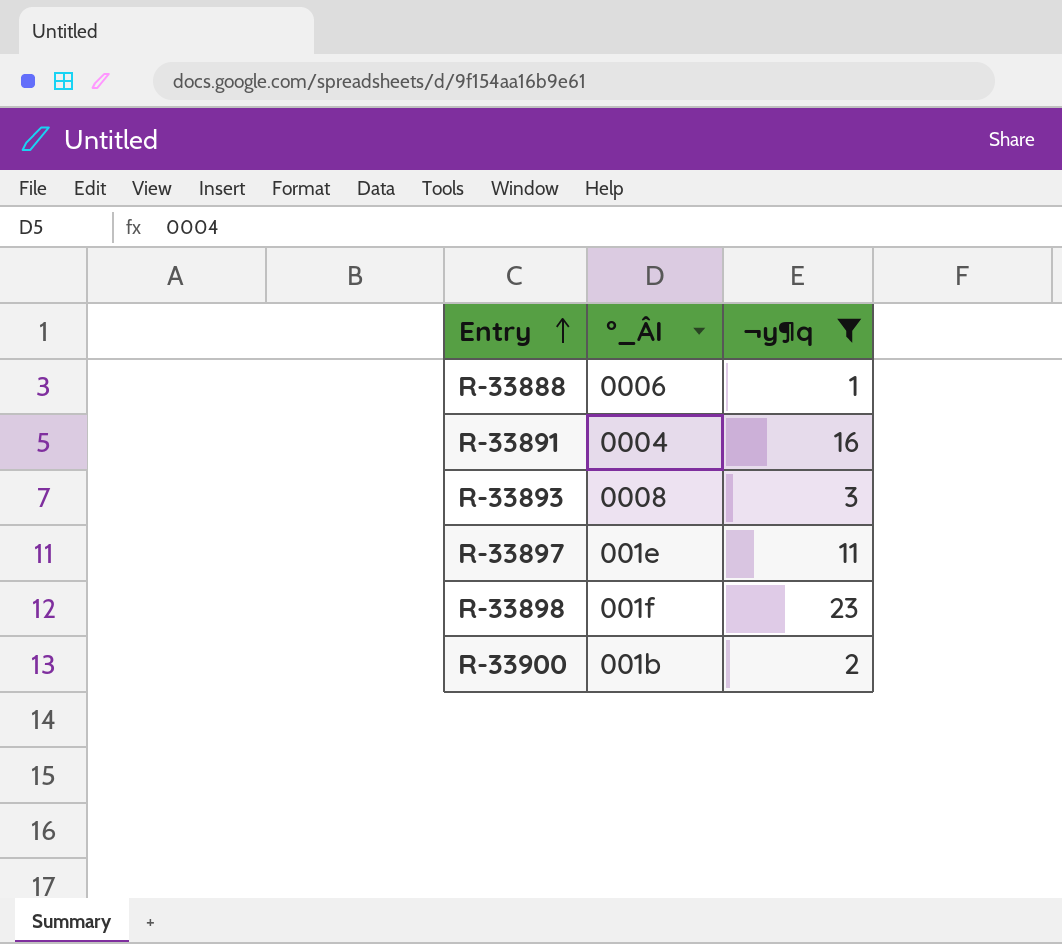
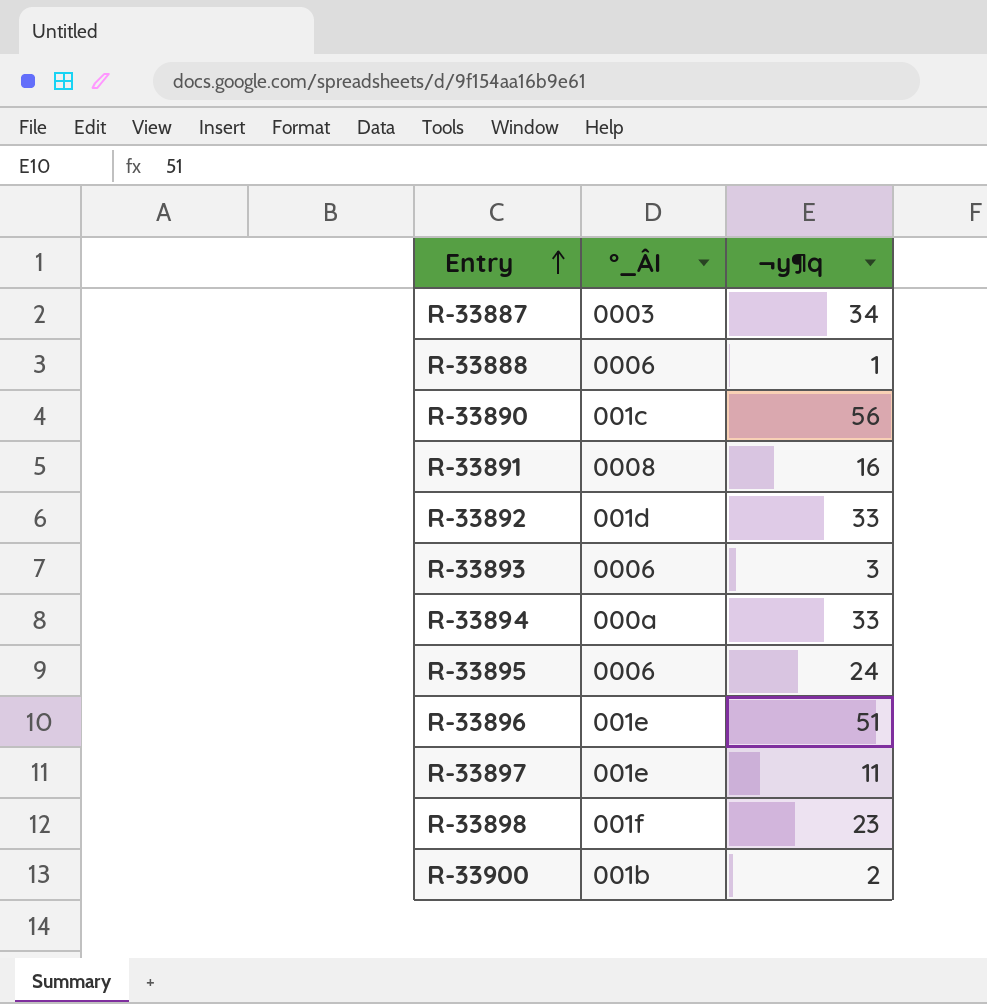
filter: ¬y¶q <= 23 -> none
R-33891 | °_ÂI: 0004 -> 0008
R-33893 | °_ÂI: 0008 -> 0006

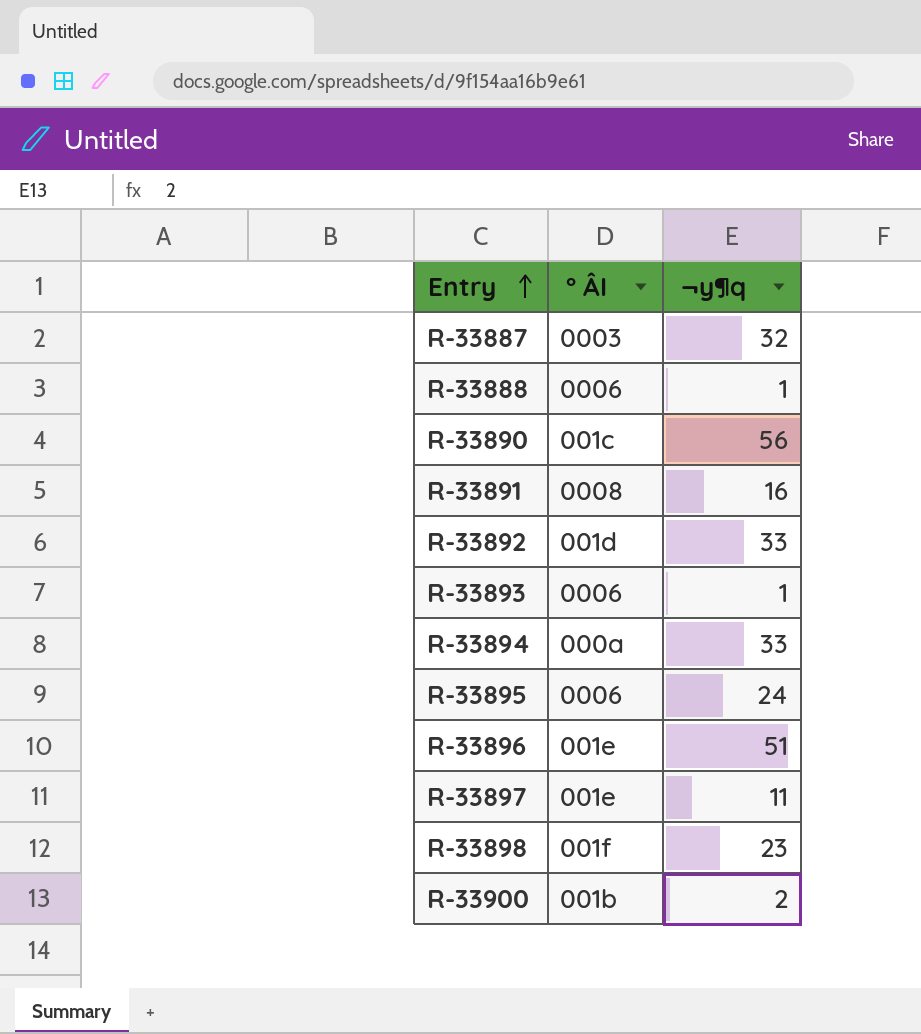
column name: °_ÂI -> ° ÂI
R-33887 | ¬y¶q: 34 -> 32
R-33893 | ¬y¶q: 3 -> 1

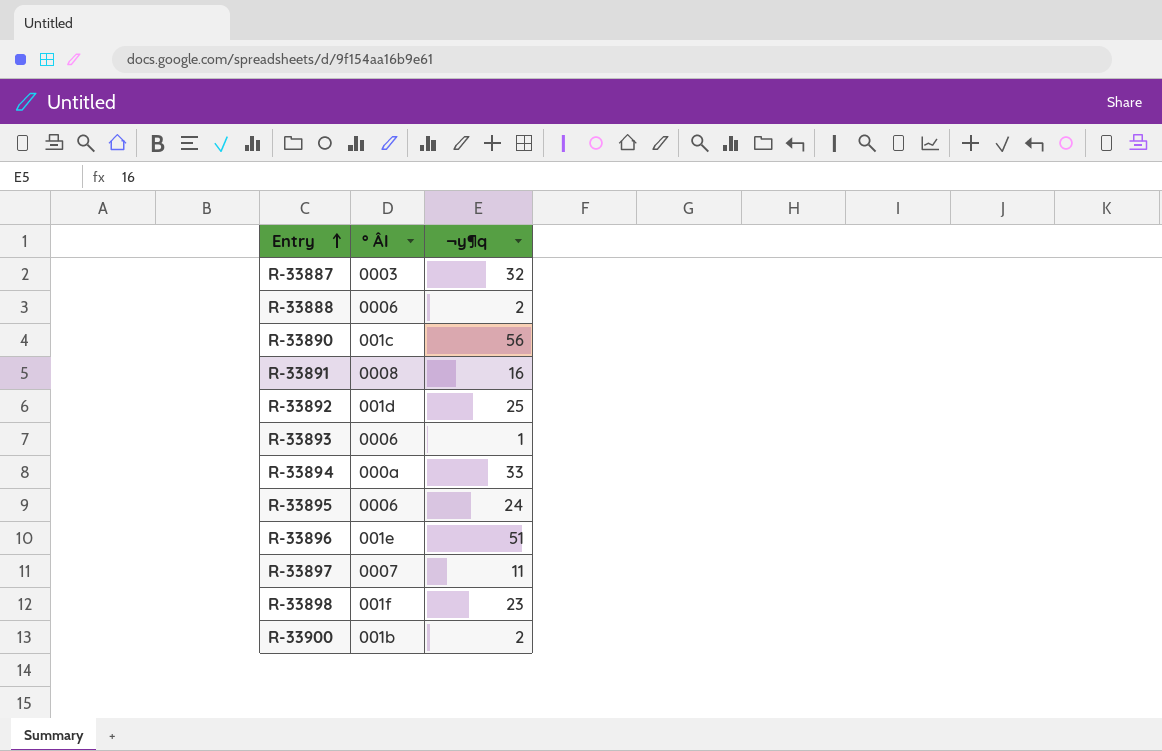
R-33888 | ¬y¶q: 1 -> 2
R-33892 | ¬y¶q: 33 -> 25
R-33897 | ° ÂI: 001e -> 0007

